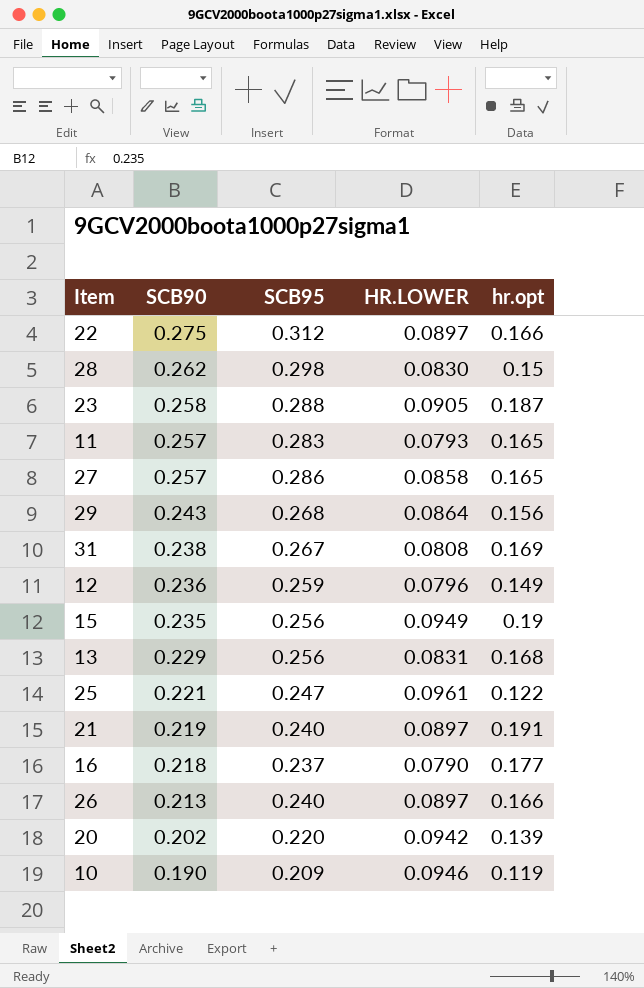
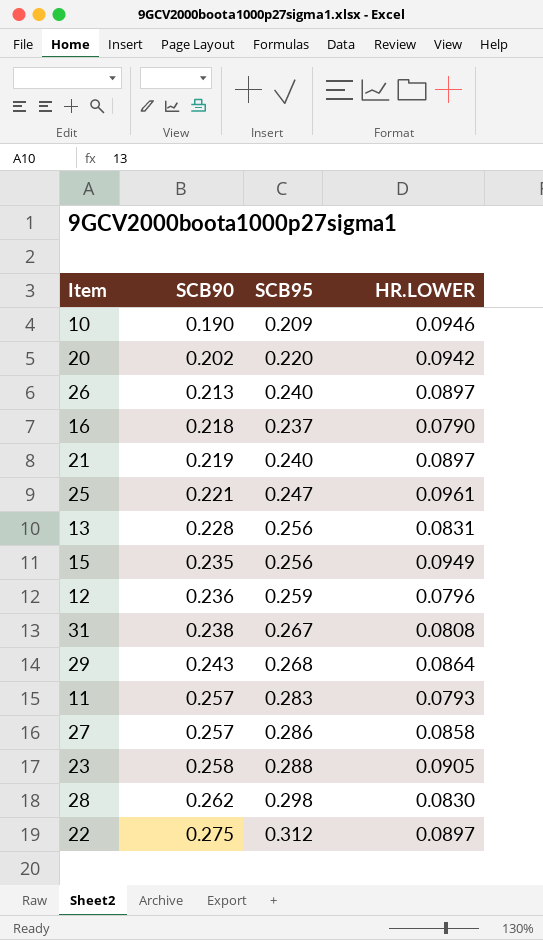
row order: SCB90 descending -> SCB90 ascending
column hr.opt | position: 5 -> none
13 | SCB90: 0.229 -> 0.228

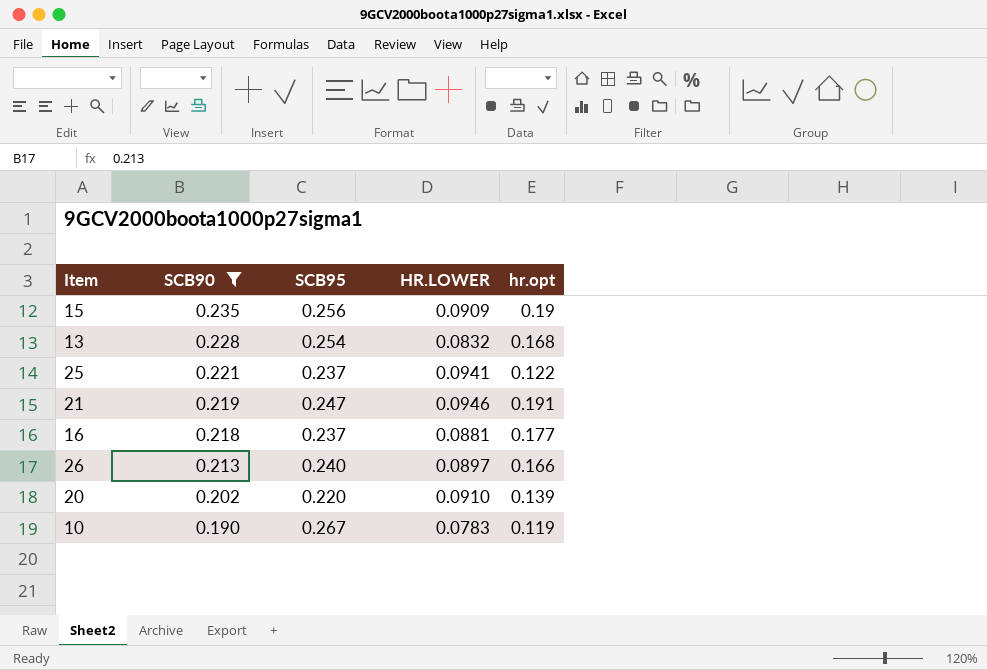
filter: none -> SCB90 <= 0.235
row order: SCB90 ascending -> SCB90 descending
column hr.opt | position: none -> 5
15 | HR.LOWER: 0.0949 -> 0.0909
13 | SCB95: 0.256 -> 0.254
13 | HR.LOWER: 0.0831 -> 0.0832
25 | SCB95: 0.247 -> 0.237
25 | HR.LOWER: 0.0961 -> 0.0941
21 | SCB95: 0.240 -> 0.247
21 | HR.LOWER: 0.0897 -> 0.0946
16 | HR.LOWER: 0.0790 -> 0.0881
20 | HR.LOWER: 0.0942 -> 0.0910
10 | SCB95: 0.209 -> 0.267
10 | HR.LOWER: 0.0946 -> 0.0783

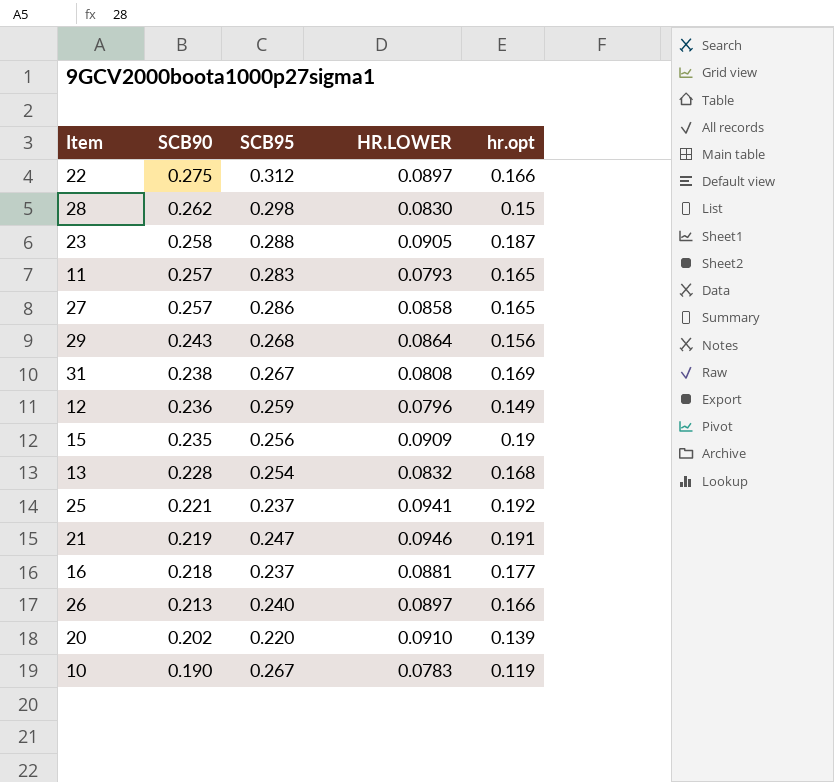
filter: SCB90 <= 0.235 -> none
25 | hr.opt: 0.122 -> 0.192

